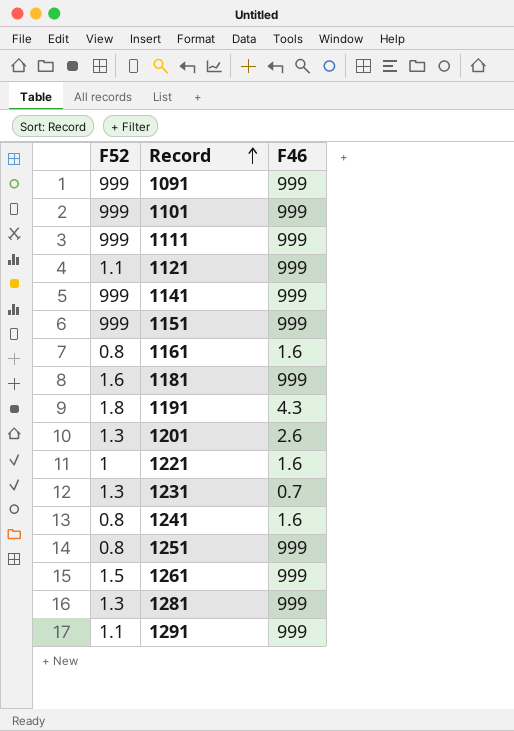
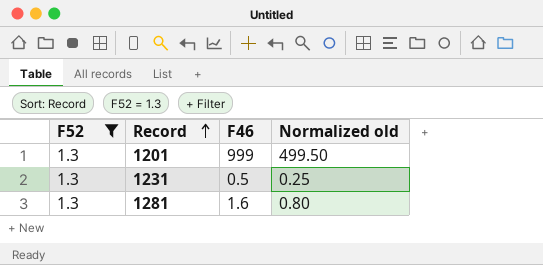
filter: none -> F52 = 1.3
column Normalized old | formula: none -> [F46] * 0.5
1201 | F46: 2.6 -> 999
1231 | F46: 0.7 -> 0.5
1281 | F46: 999 -> 1.6

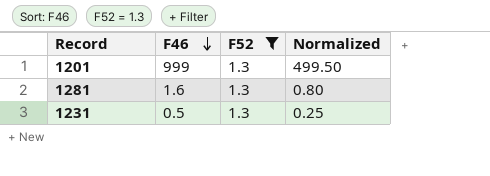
row order: Record ascending -> F46 descending
column F52 | position: 1 -> 3
column name: Normalized old -> Normalized

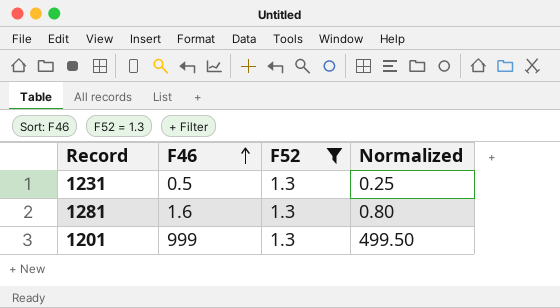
row order: F46 descending -> F46 ascending

